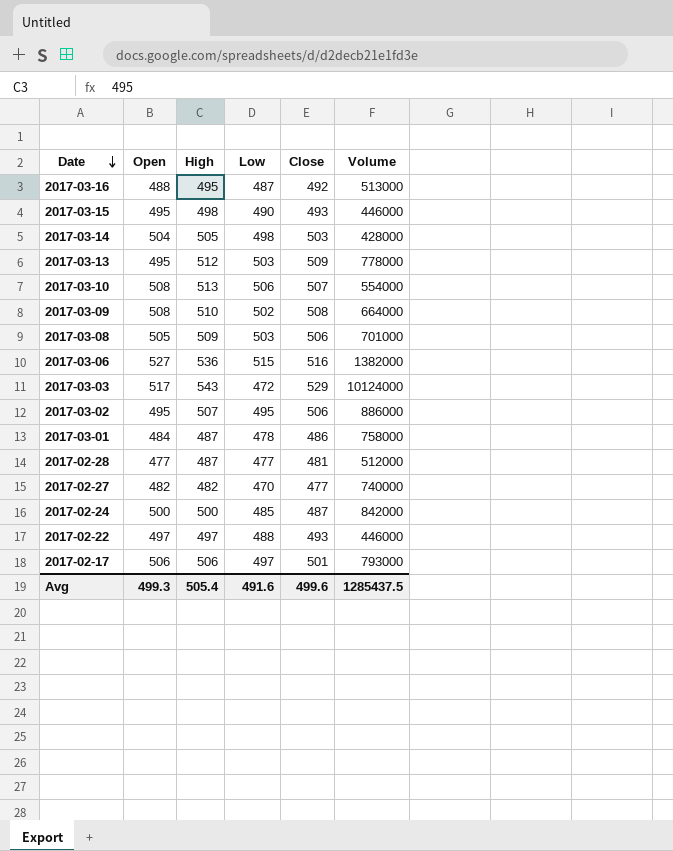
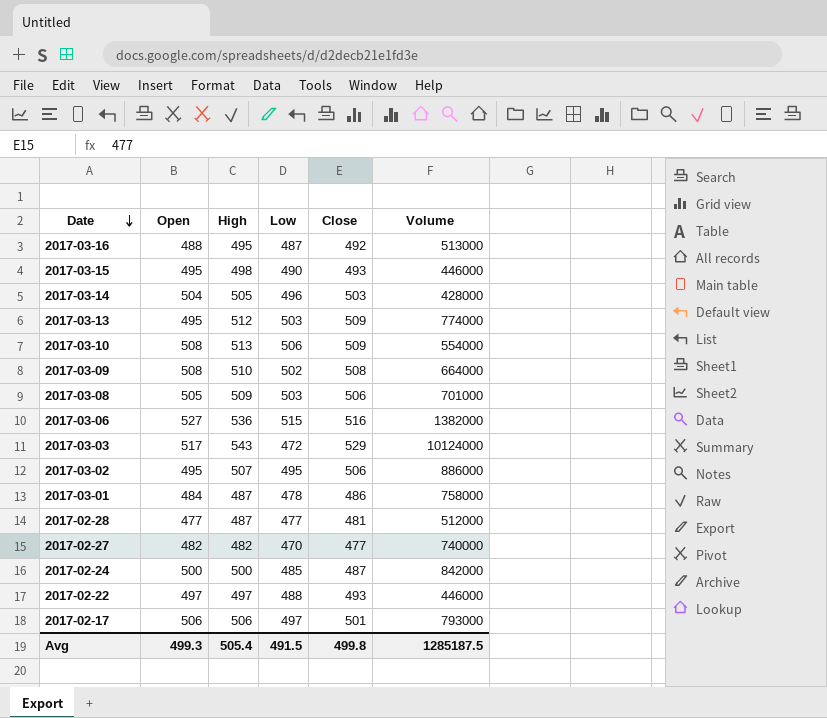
2017-03-14 | Low: 498 -> 496
2017-03-13 | Volume: 778000 -> 774000
2017-03-10 | Close: 507 -> 509
Avg | Low: 491.6 -> 491.5
Avg | Close: 499.6 -> 499.8
Avg | Volume: 1285437.5 -> 1285187.5

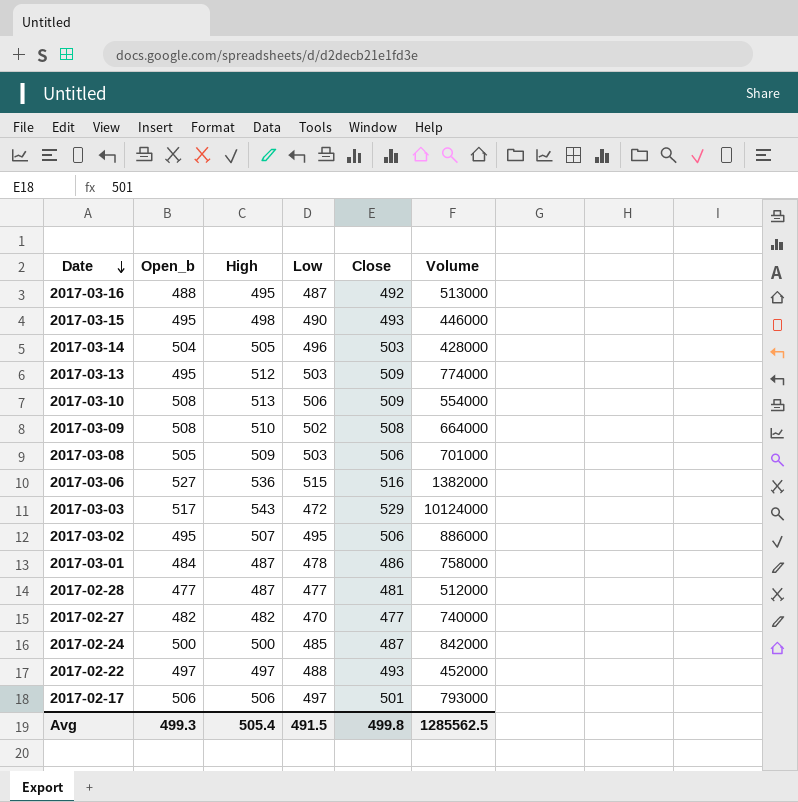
column name: Open -> Open_b
2017-02-22 | Volume: 446000 -> 452000
Avg | Volume: 1285187.5 -> 1285562.5

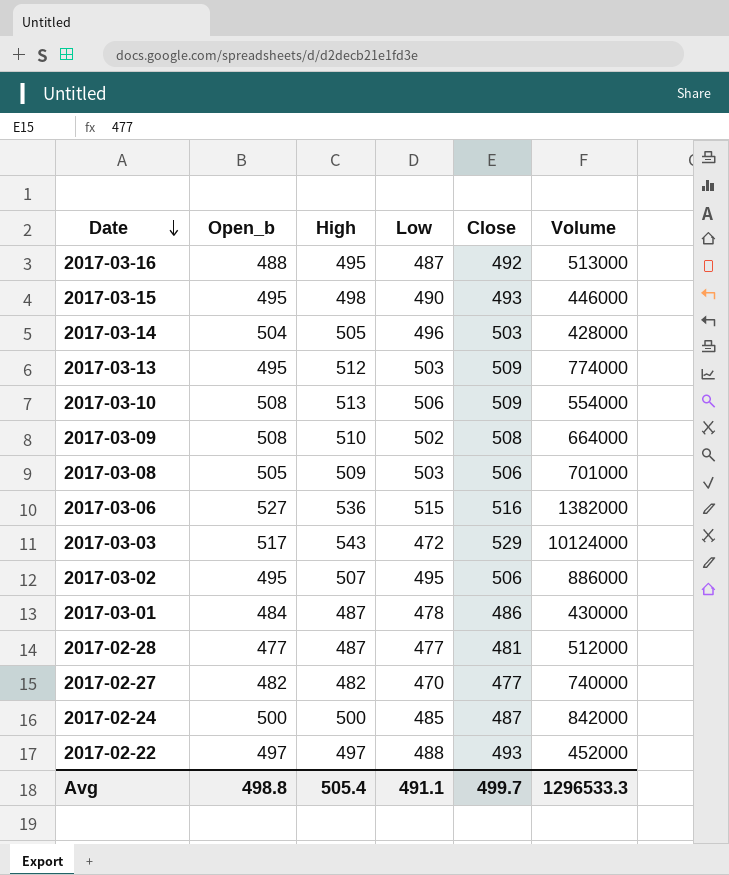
row 2017-02-17: 506 | 506 | 497 | 501 | 793000 -> none
2017-03-01 | Volume: 758000 -> 430000
Avg | Open_b: 499.3 -> 498.8
Avg | Low: 491.5 -> 491.1
Avg | Close: 499.8 -> 499.7
Avg | Volume: 1285562.5 -> 1296533.3

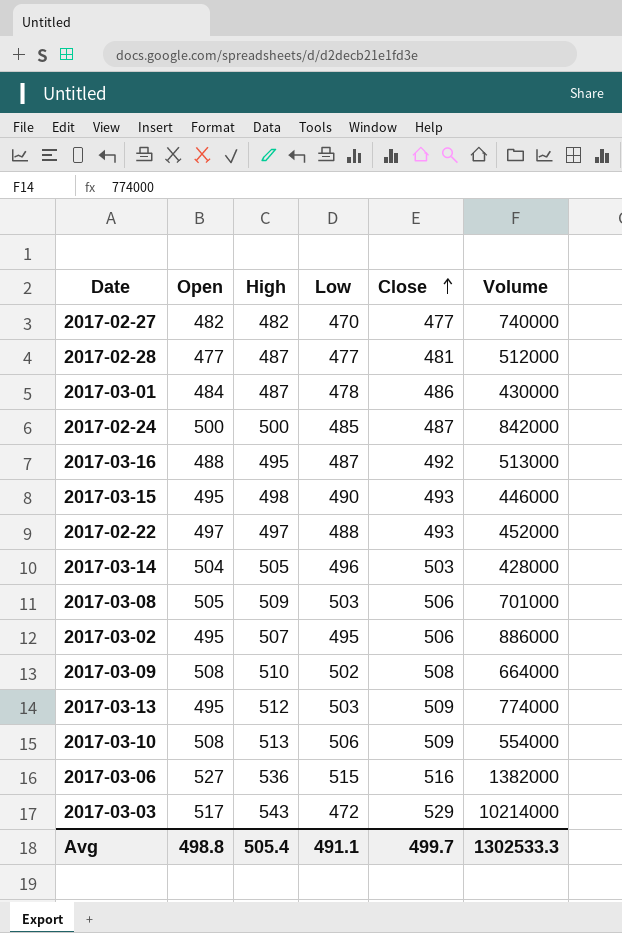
row order: Date descending -> Close ascending
column name: Open_b -> Open
2017-03-03 | Volume: 10124000 -> 10214000
Avg | Volume: 1296533.3 -> 1302533.3

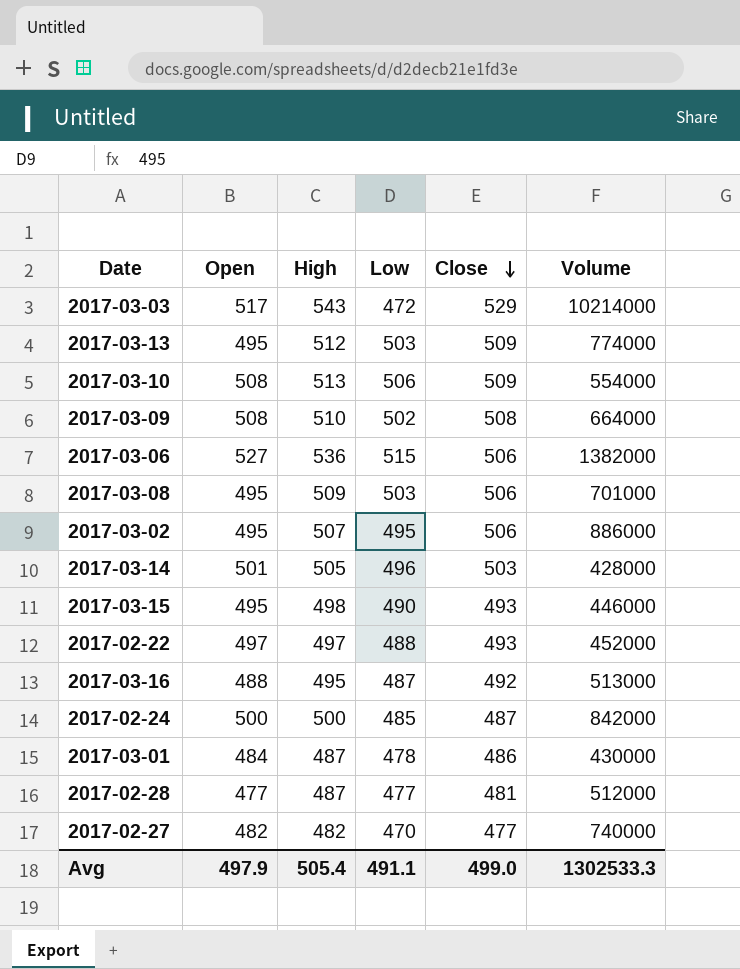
row order: Close ascending -> Close descending
2017-03-06 | Close: 516 -> 506
2017-03-08 | Open: 505 -> 495
2017-03-14 | Open: 504 -> 501
Avg | Open: 498.8 -> 497.9
Avg | Close: 499.7 -> 499.0

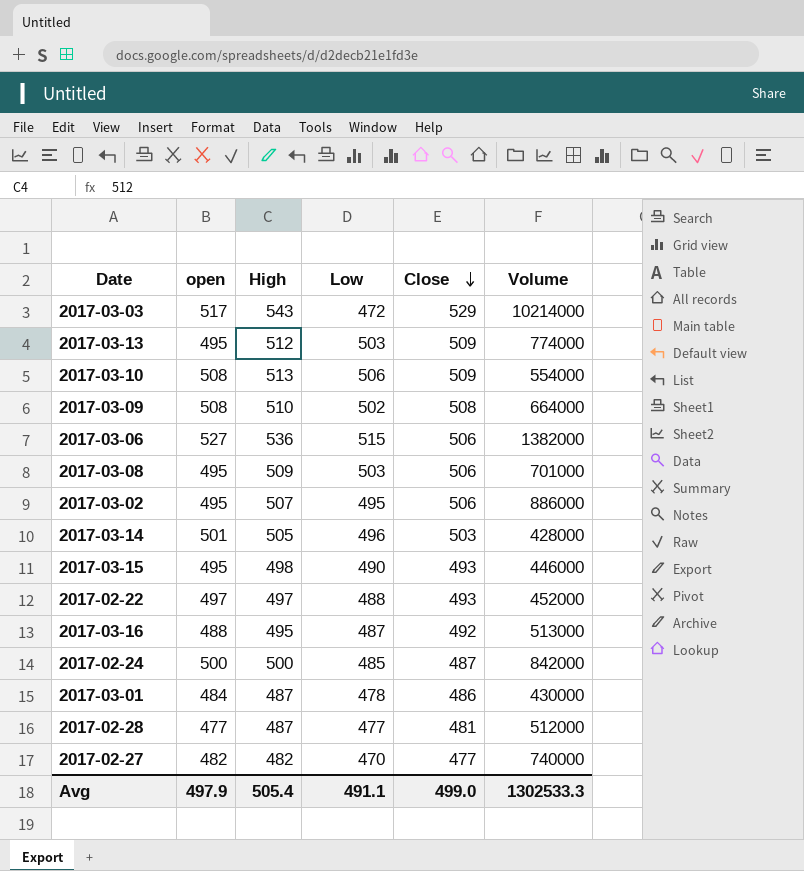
column name: Open -> open

